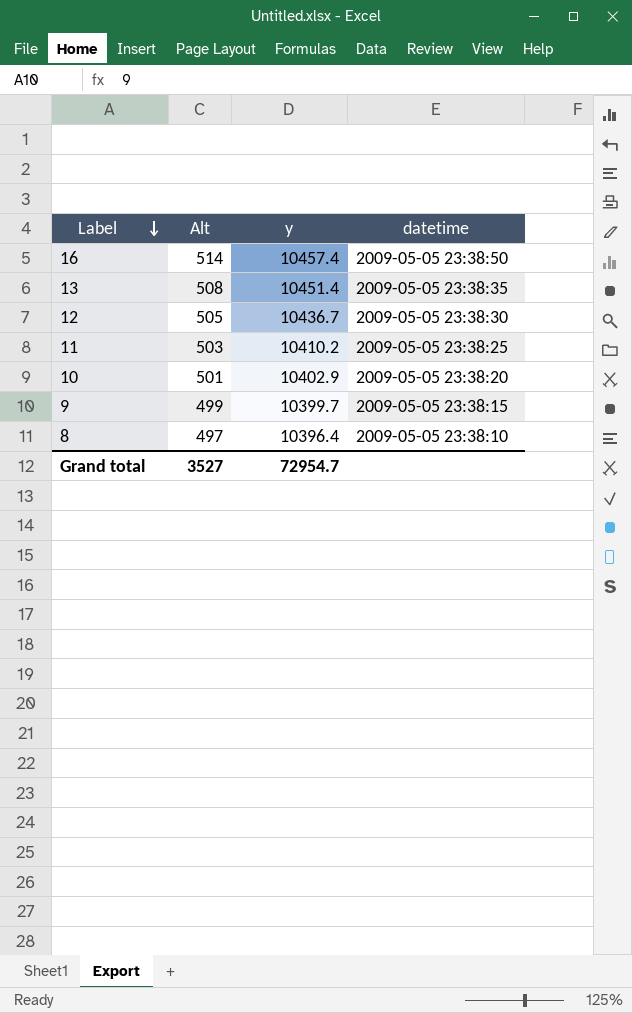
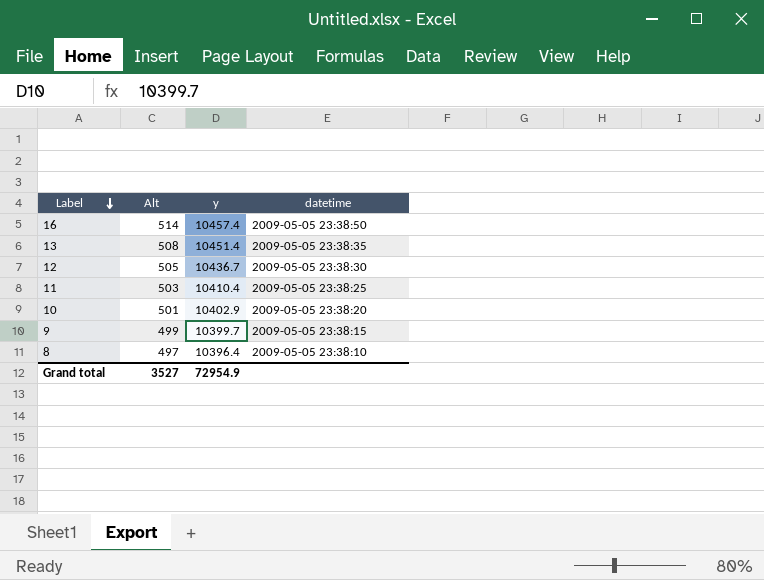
11 | y: 10410.2 -> 10410.4
Grand total | y: 72954.7 -> 72954.9

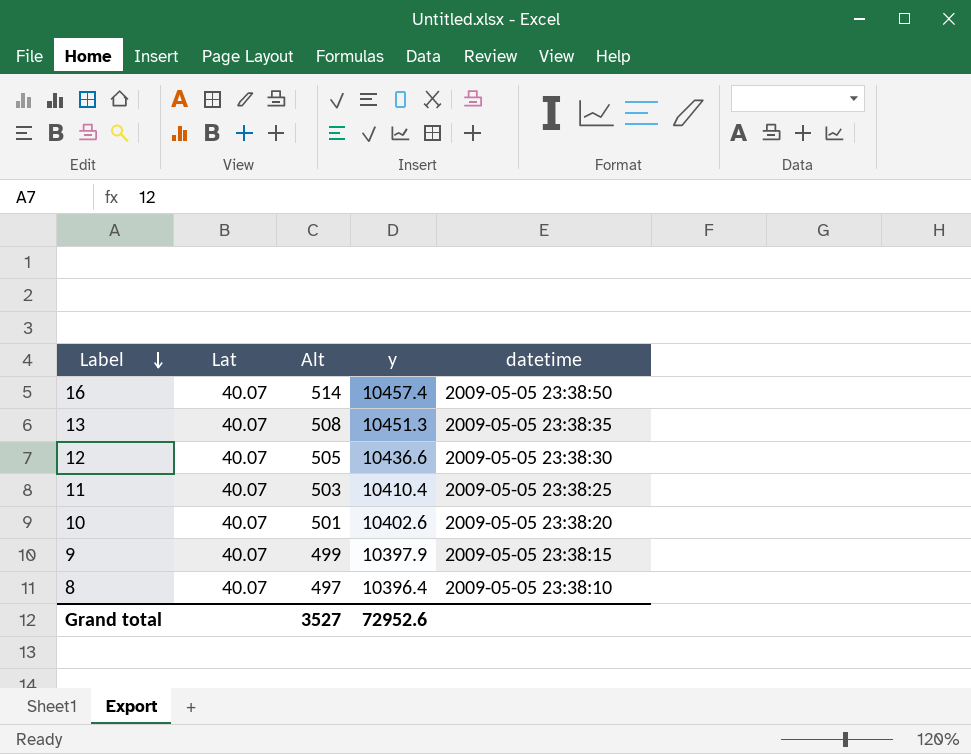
column Lat | position: none -> 2
13 | y: 10451.4 -> 10451.3
12 | y: 10436.7 -> 10436.6
10 | y: 10402.9 -> 10402.6
9 | y: 10399.7 -> 10397.9
Grand total | y: 72954.9 -> 72952.6

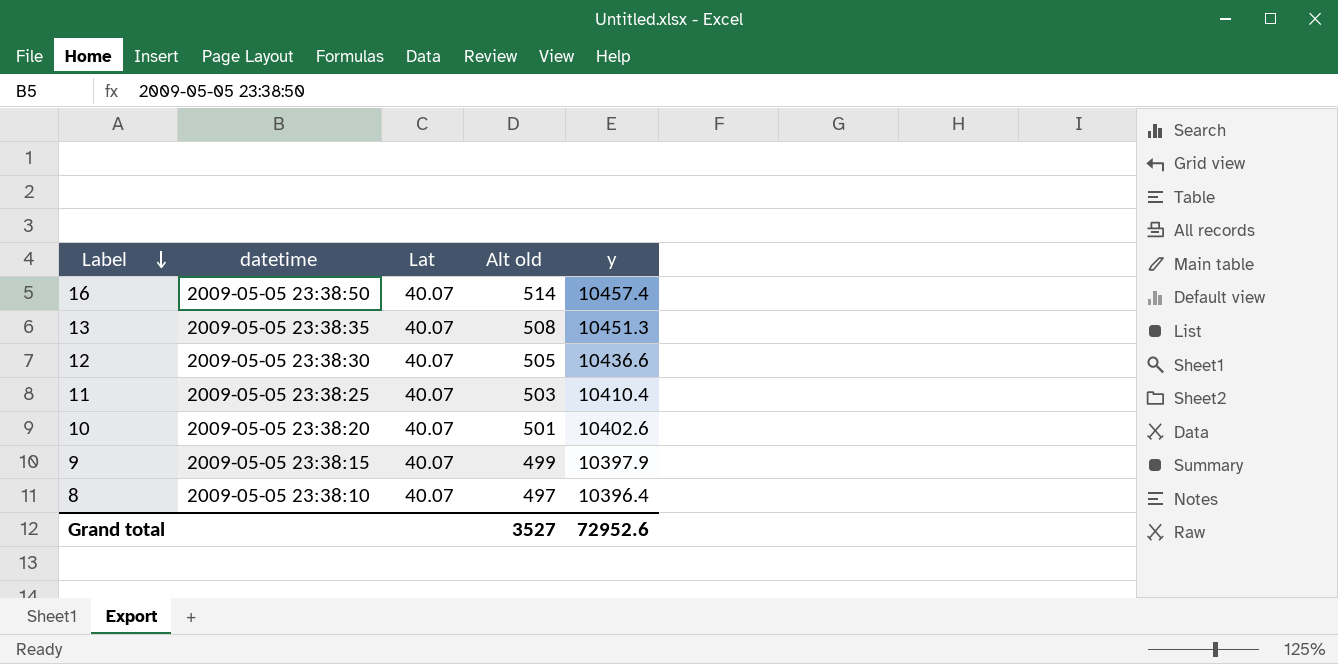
column datetime | position: 5 -> 2
column name: Alt -> Alt old

